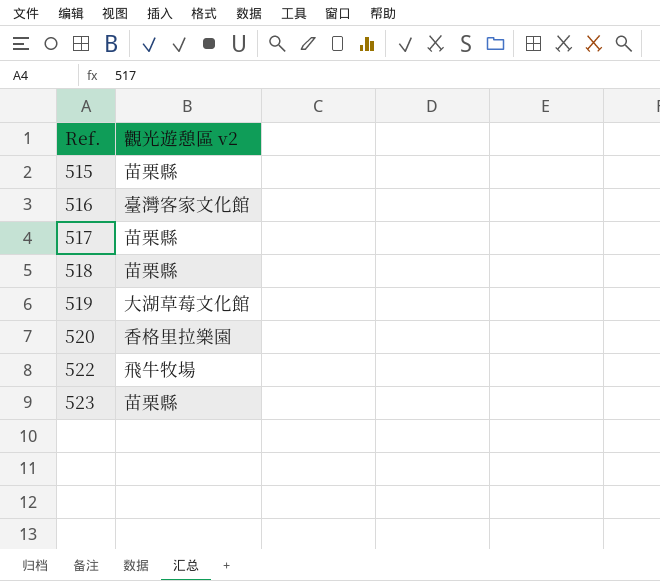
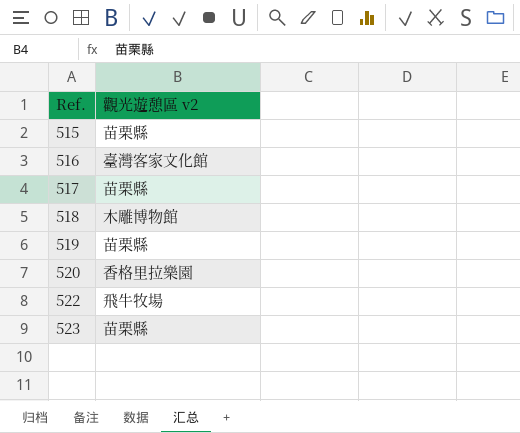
518 | 觀光遊憩區 v2: 苗栗縣 -> 木雕博物館
519 | 觀光遊憩區 v2: 大湖草莓文化館 -> 苗栗縣

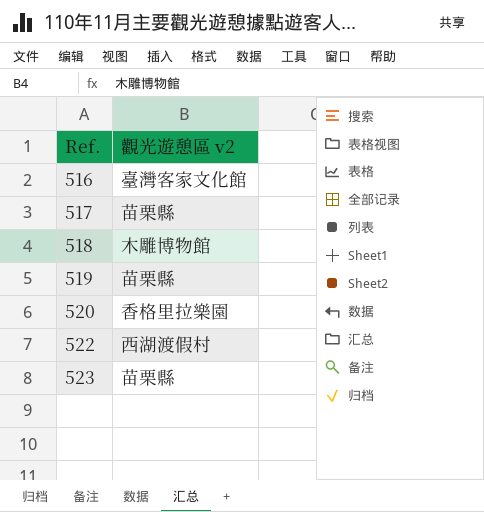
row 515: 苗栗縣 -> none
522 | 觀光遊憩區 v2: 飛牛牧場 -> 西湖渡假村

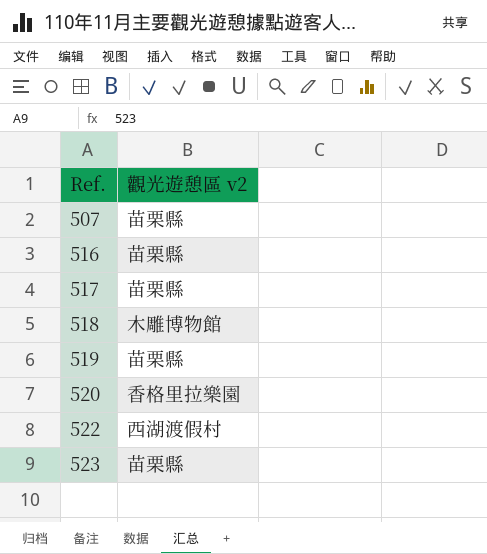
row 507: none -> 苗栗縣
516 | 觀光遊憩區 v2: 臺灣客家文化館 -> 苗栗縣

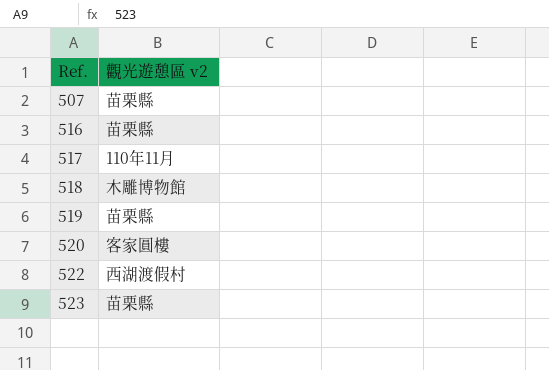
517 | 觀光遊憩區 v2: 苗栗縣 -> 110年11月
520 | 觀光遊憩區 v2: 香格里拉樂園 -> 客家圓樓

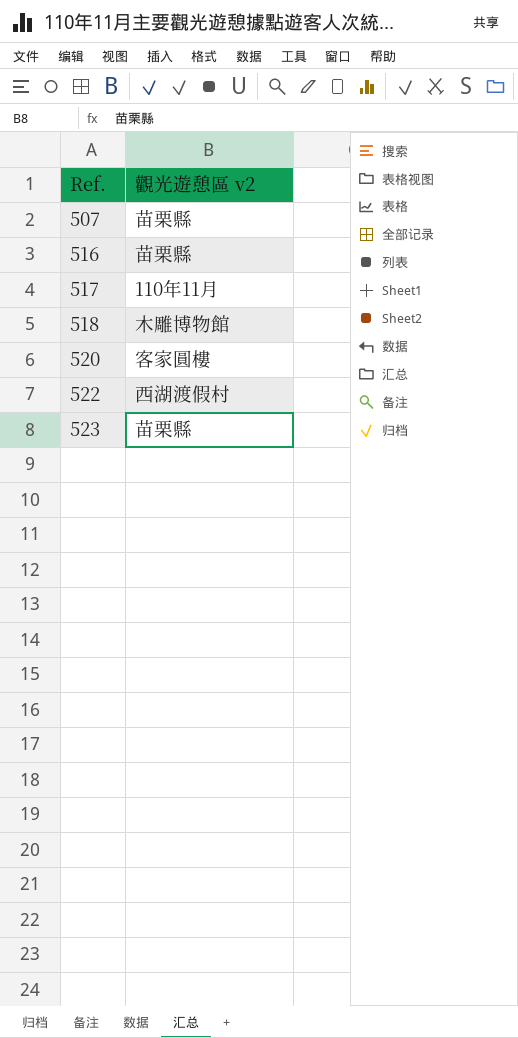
row 519: 苗栗縣 -> none

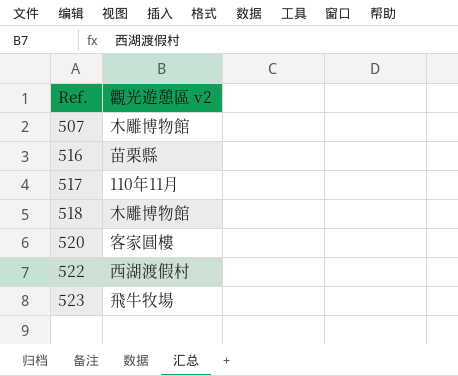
507 | 觀光遊憩區 v2: 苗栗縣 -> 木雕博物館
523 | 觀光遊憩區 v2: 苗栗縣 -> 飛牛牧場

